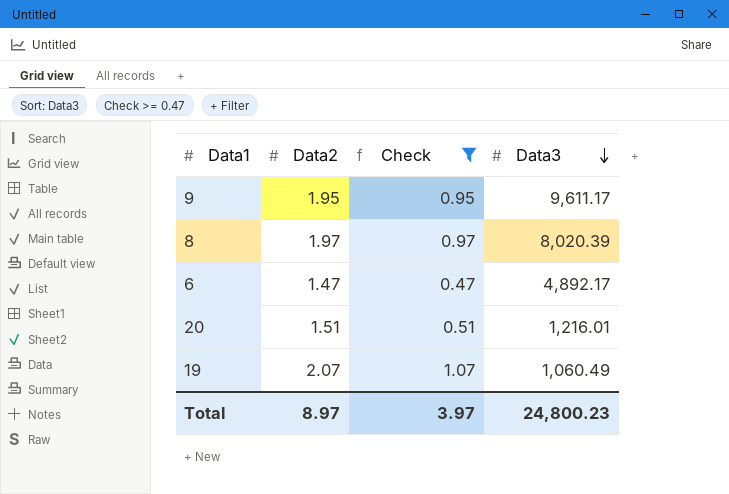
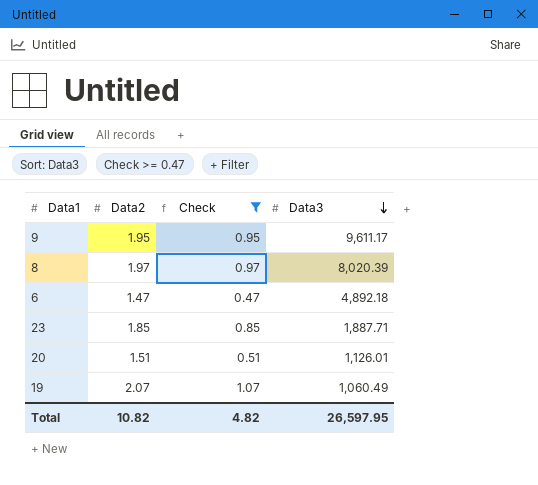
6 | Data3: 4,892.17 -> 4,892.18
row 23: none -> 1.85 | 0.85 | 1,887.71
20 | Data3: 1,216.01 -> 1,126.01
Total | Data2: 8.97 -> 10.82
Total | Check: 3.97 -> 4.82
Total | Data3: 24,800.23 -> 26,597.95

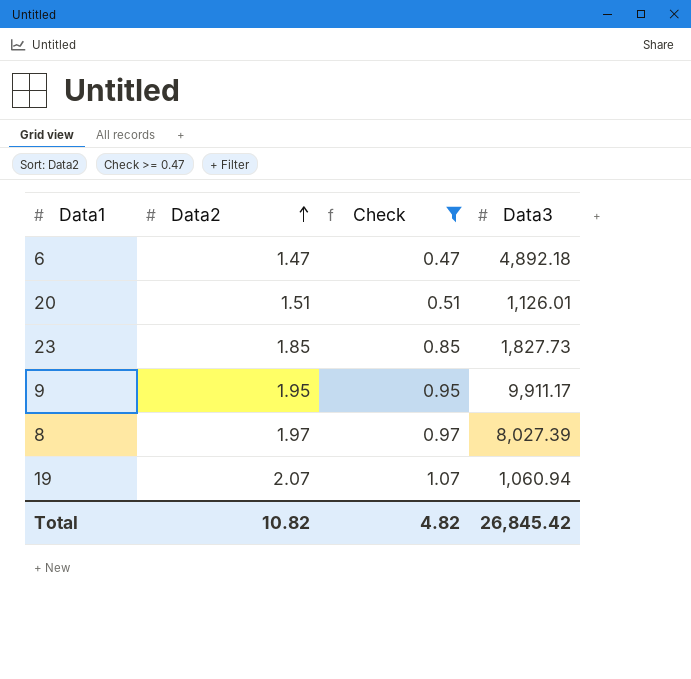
row order: Data3 descending -> Data2 ascending
23 | Data3: 1,887.71 -> 1,827.73
9 | Data3: 9,611.17 -> 9,911.17
8 | Data3: 8,020.39 -> 8,027.39
19 | Data3: 1,060.49 -> 1,060.94
Total | Data3: 26,597.95 -> 26,845.42

